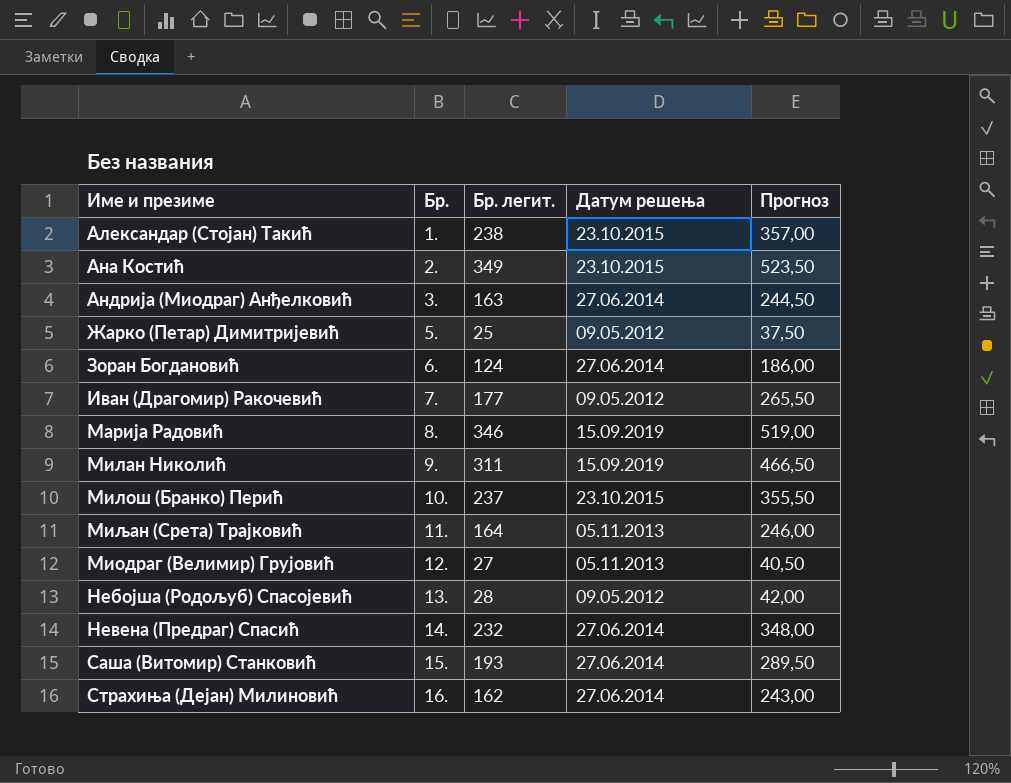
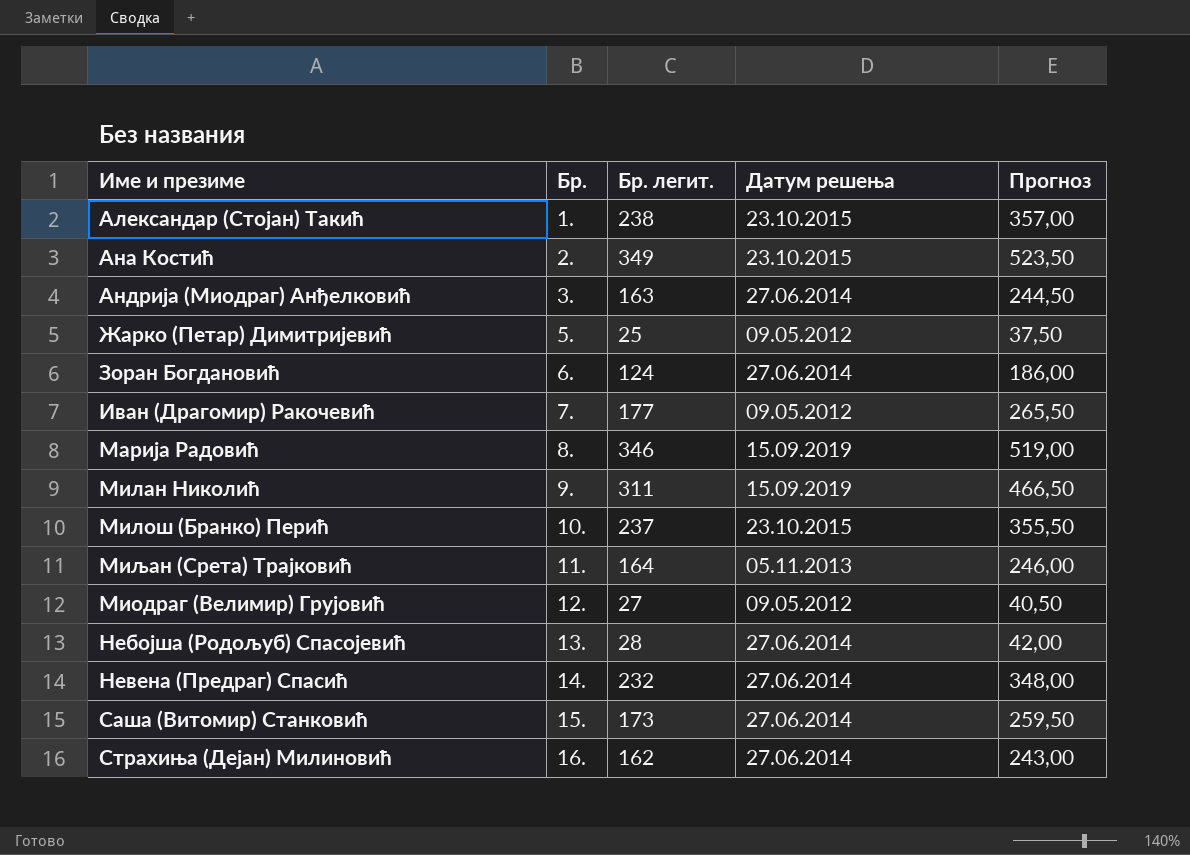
Миодраг (Велимир) Грујовић | Датум решења: 05.11.2013 -> 09.05.2012
Небојша (Родољуб) Спасојевић | Датум решења: 09.05.2012 -> 27.06.2014
Саша (Витомир) Станковић | Бр. легит.: 193 -> 173
Саша (Витомир) Станковић | Прогноз: 289,50 -> 259,50

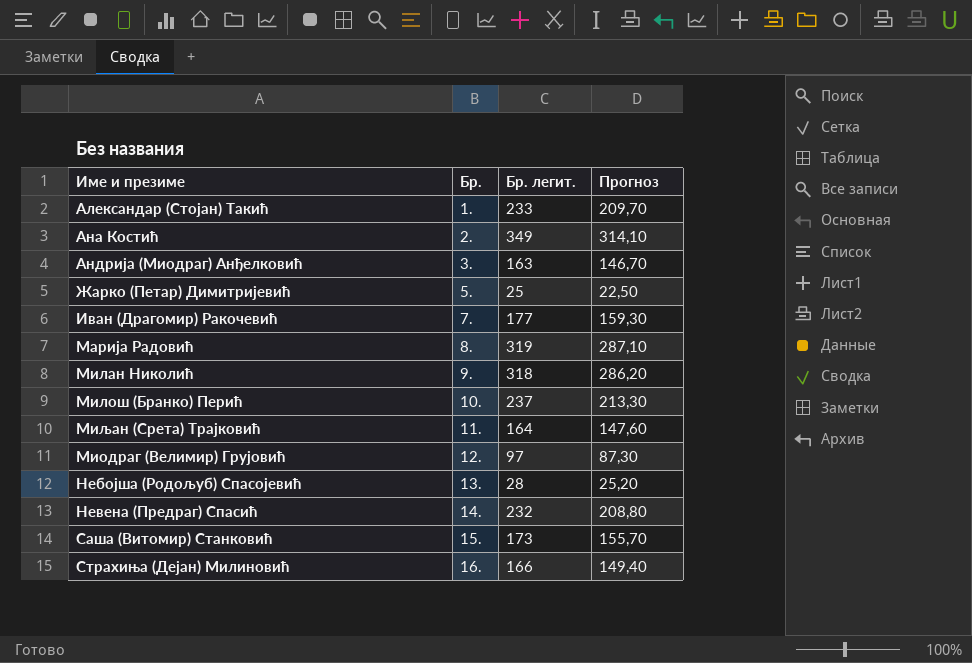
column Датум решења | position: 4 -> none
column Прогноз | formula: [Бр. легит.] * 1,5 -> [Бр. легит.] * 0,9
row Зоран Богдановић: 6. | 124 | 27.06.2014 | 186,00 -> none
Александар (Стојан) Такић | Бр. легит.: 238 -> 233
Марија Радовић | Бр. легит.: 346 -> 319
Милан Николић | Бр. легит.: 311 -> 318
Миодраг (Велимир) Грујовић | Бр. легит.: 27 -> 97
Страхиња (Дејан) Милиновић | Бр. легит.: 162 -> 166

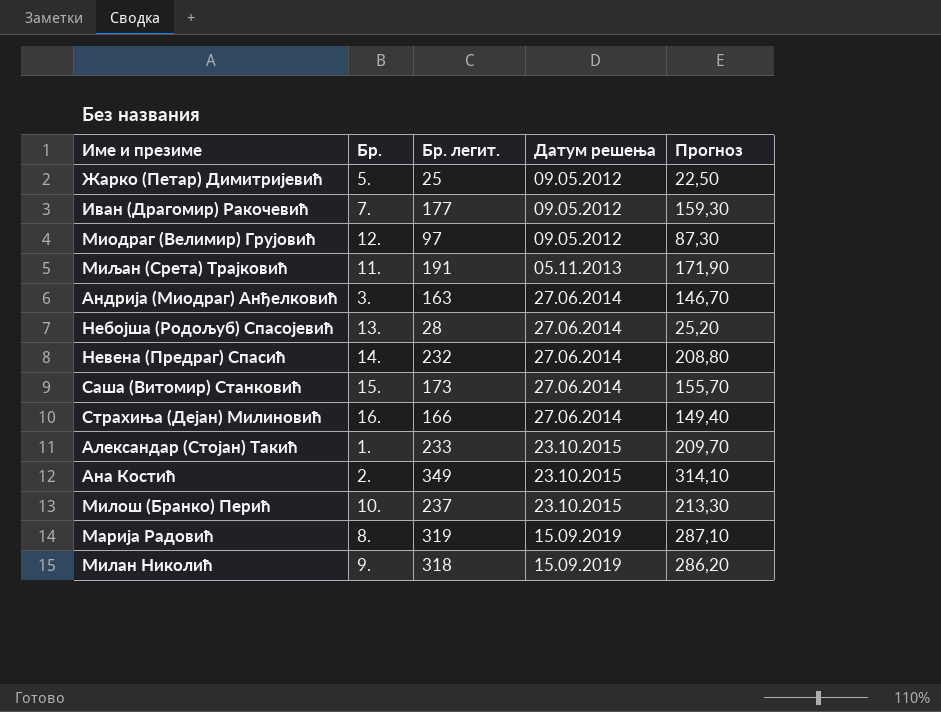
row order: Бр. ascending -> Датум решења ascending
column Датум решења | position: none -> 4
Миљан (Срета) Трајковић | Бр. легит.: 164 -> 191
Миљан (Срета) Трајковић | Прогноз: 147,60 -> 171,90

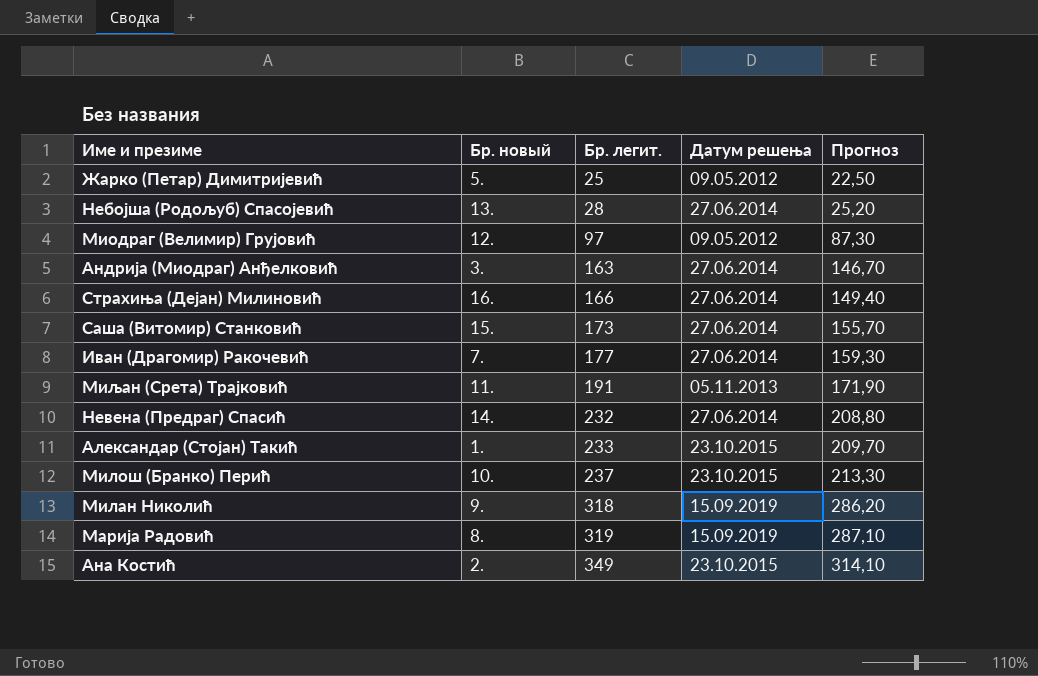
row order: Датум решења ascending -> Бр. легит. ascending
column name: Бр. -> Бр. новый
Иван (Драгомир) Ракочевић | Датум решења: 09.05.2012 -> 27.06.2014

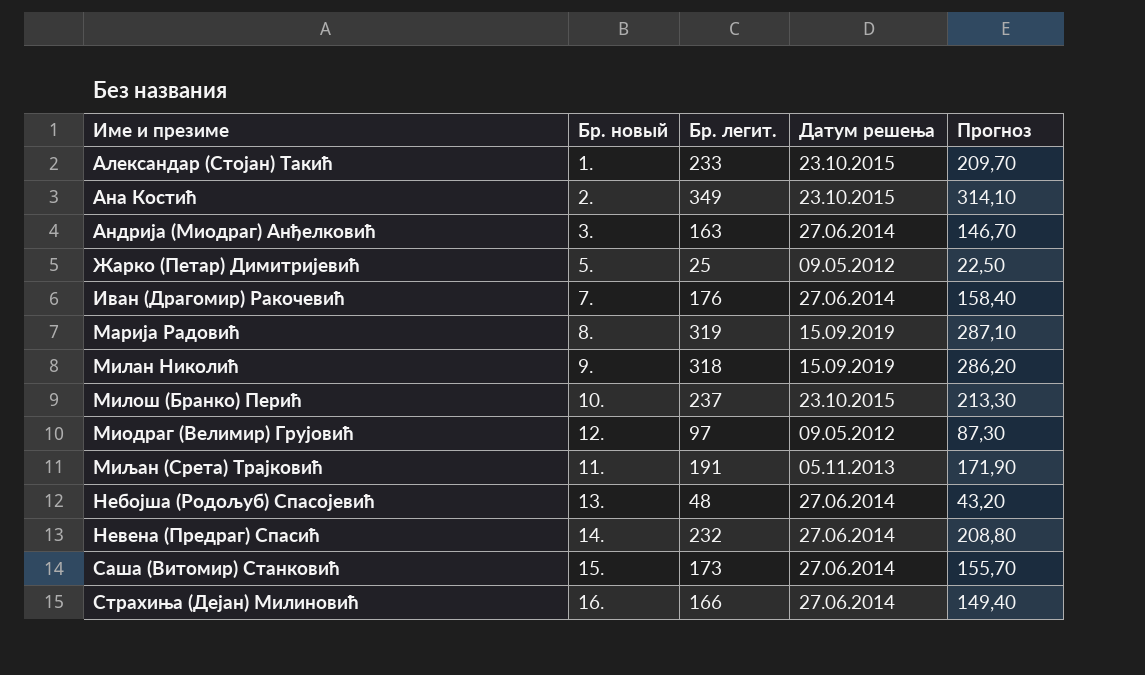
row order: Бр. легит. ascending -> Име и презиме ascending
Иван (Драгомир) Ракочевић | Бр. легит.: 177 -> 176
Иван (Драгомир) Ракочевић | Прогноз: 159,30 -> 158,40
Небојша (Родољуб) Спасојевић | Бр. легит.: 28 -> 48
Небојша (Родољуб) Спасојевић | Прогноз: 25,20 -> 43,20

